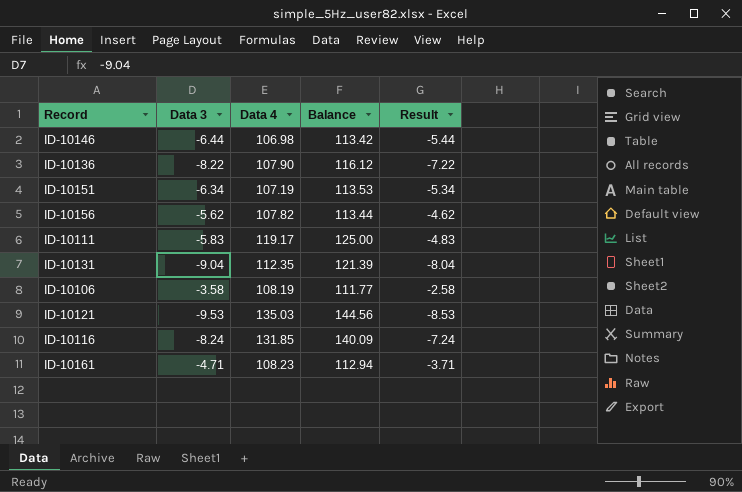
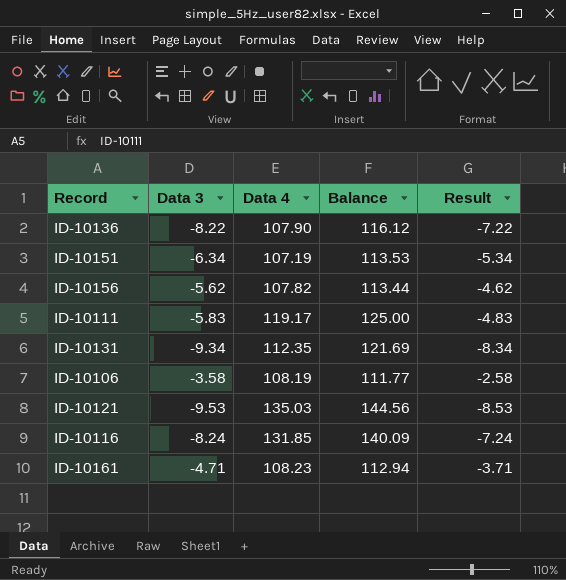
row ID-10146: -6.44 | 106.98 | 113.42 | -5.44 -> none
ID-10131 | Data 3: -9.04 -> -9.34
ID-10131 | Balance: 121.39 -> 121.69
ID-10131 | Result: -8.04 -> -8.34

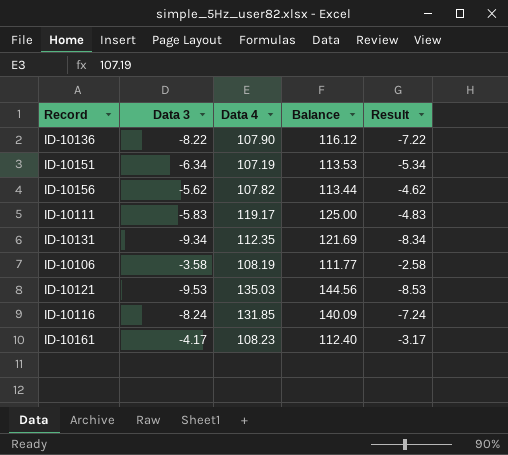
ID-10161 | Data 3: -4.71 -> -4.17
ID-10161 | Balance: 112.94 -> 112.40
ID-10161 | Result: -3.71 -> -3.17

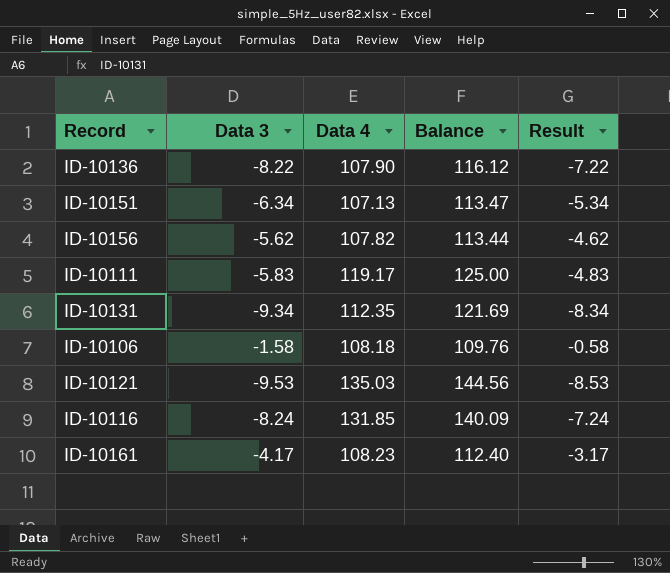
ID-10151 | Data 4: 107.19 -> 107.13
ID-10151 | Balance: 113.53 -> 113.47
ID-10106 | Data 3: -3.58 -> -1.58
ID-10106 | Data 4: 108.19 -> 108.18
ID-10106 | Balance: 111.77 -> 109.76
ID-10106 | Result: -2.58 -> -0.58

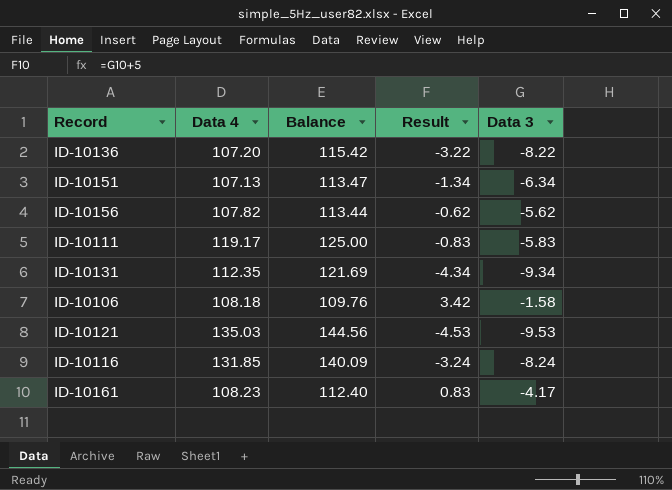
column Result | formula: [Data 3] + 1 -> [Data 3] + 5
column Data 3 | position: 2 -> 5
ID-10136 | Data 4: 107.90 -> 107.20
ID-10136 | Balance: 116.12 -> 115.42

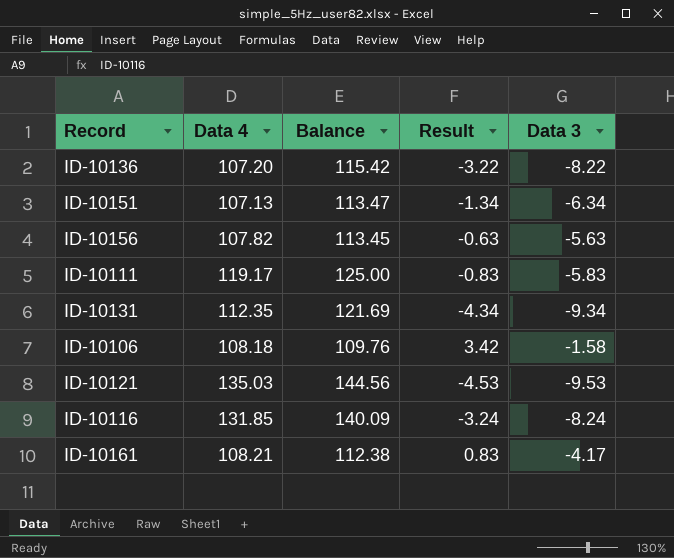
ID-10156 | Balance: 113.44 -> 113.45
ID-10156 | Result: -0.62 -> -0.63
ID-10156 | Data 3: -5.62 -> -5.63
ID-10161 | Data 4: 108.23 -> 108.21
ID-10161 | Balance: 112.40 -> 112.38

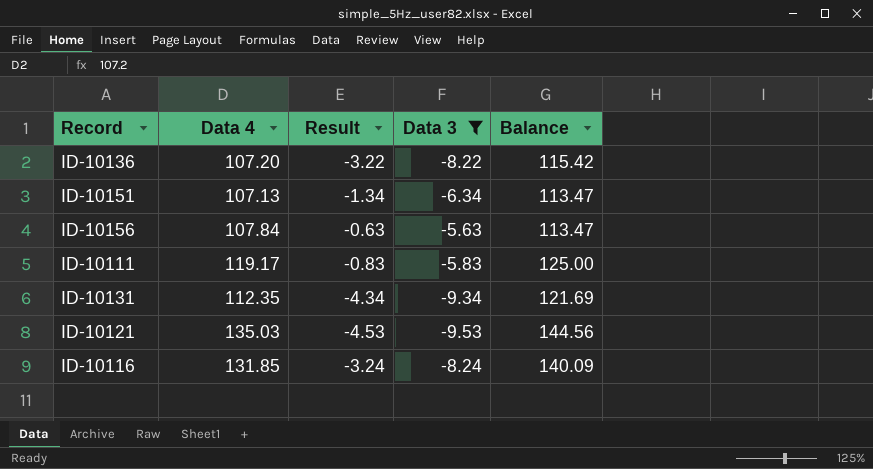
filter: none -> Data 3 <= -5.63
column Balance | position: 3 -> 5
ID-10156 | Data 4: 107.82 -> 107.84
ID-10156 | Balance: 113.45 -> 113.47

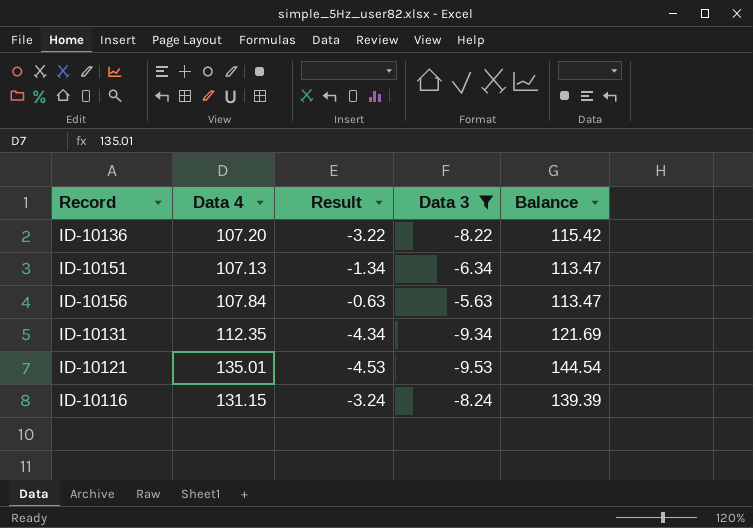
row ID-10111: 119.17 | -0.83 | -5.83 | 125.00 -> none
ID-10121 | Data 4: 135.03 -> 135.01
ID-10121 | Balance: 144.56 -> 144.54
ID-10116 | Data 4: 131.85 -> 131.15
ID-10116 | Balance: 140.09 -> 139.39

